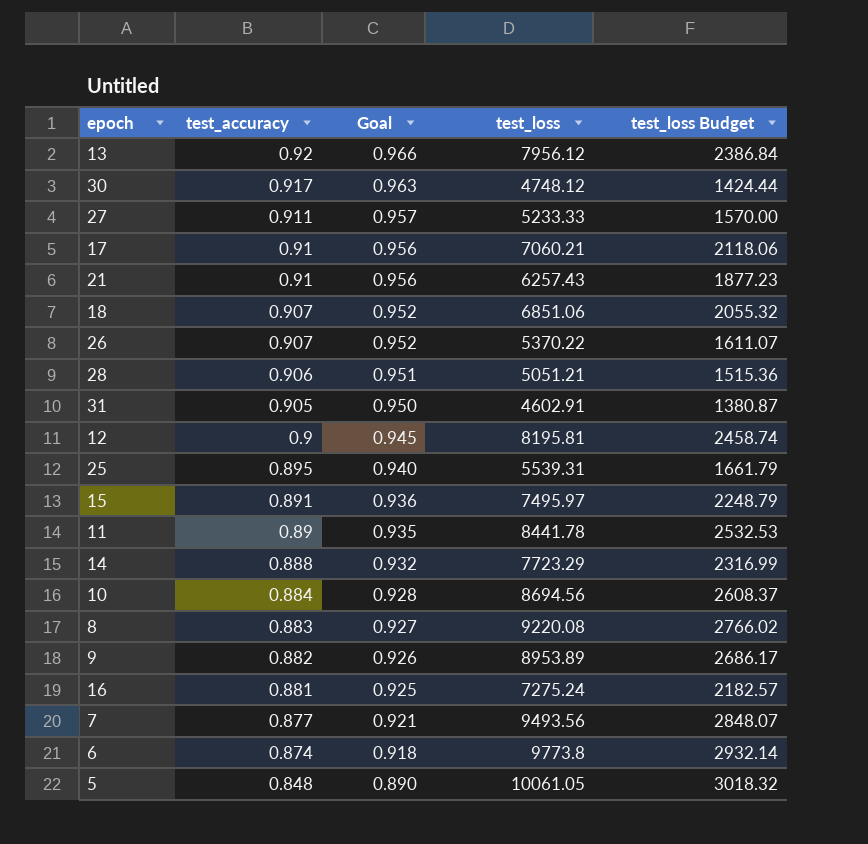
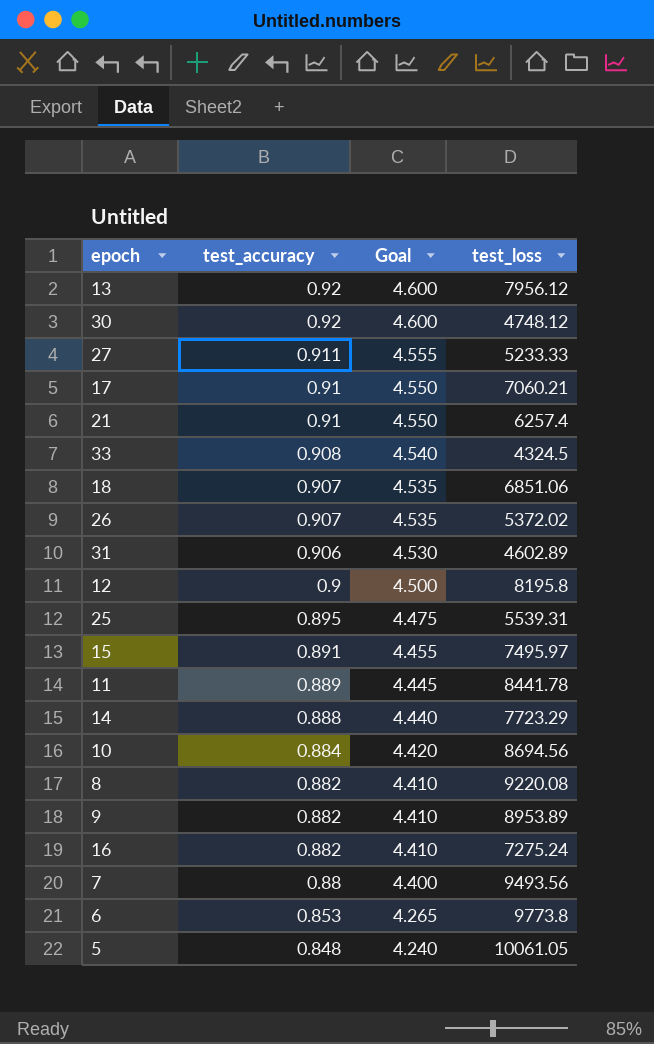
column test_loss Budget | formula: [test_loss] * 0.3 -> none
column Goal | formula: [test_accuracy] * 1.05 -> [test_accuracy] * 5
row 28: 0.906 | 0.951 | 5051.21 | 1515.36 -> none
30 | test_accuracy: 0.917 -> 0.92
21 | test_loss: 6257.43 -> 6257.4
row 33: none -> 0.908 | 4.540 | 4324.5
26 | test_loss: 5370.22 -> 5372.02
31 | test_accuracy: 0.905 -> 0.906
31 | test_loss: 4602.91 -> 4602.89
12 | test_loss: 8195.81 -> 8195.8
11 | test_accuracy: 0.89 -> 0.889
8 | test_accuracy: 0.883 -> 0.882
16 | test_accuracy: 0.881 -> 0.882
7 | test_accuracy: 0.877 -> 0.88
6 | test_accuracy: 0.874 -> 0.853

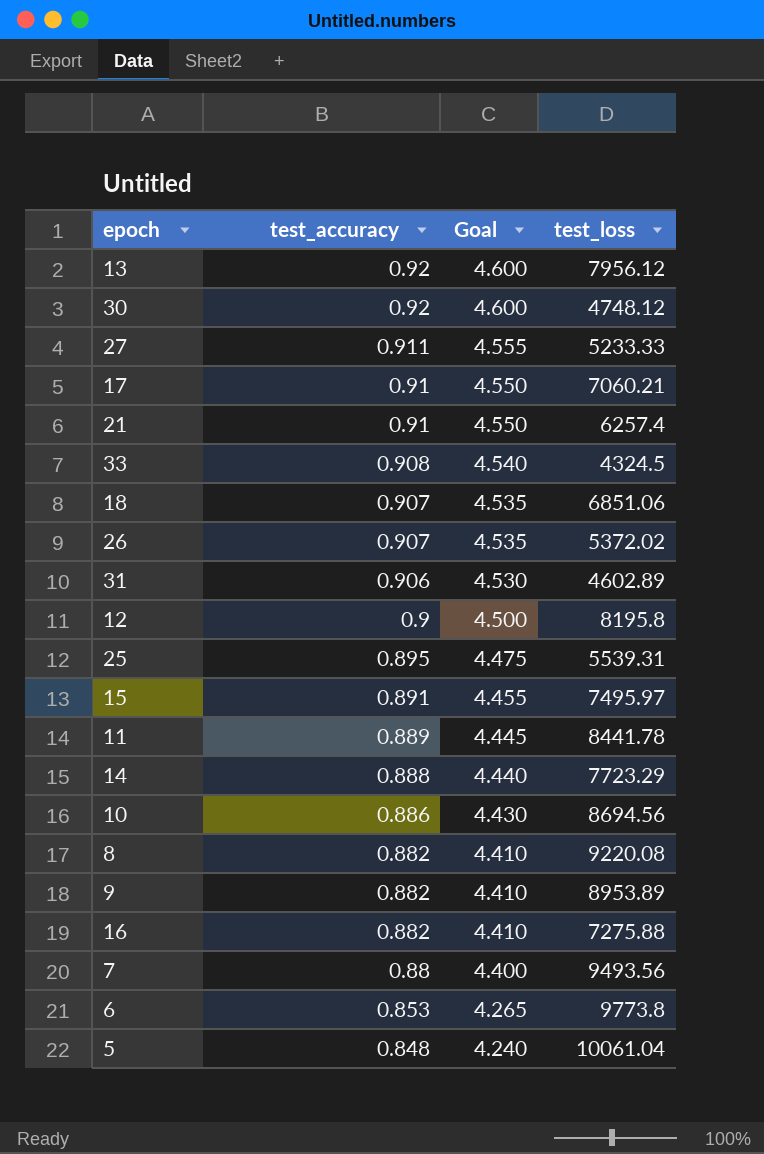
10 | test_accuracy: 0.884 -> 0.886
10 | Goal: 4.420 -> 4.430
16 | test_loss: 7275.24 -> 7275.88
5 | test_loss: 10061.05 -> 10061.04

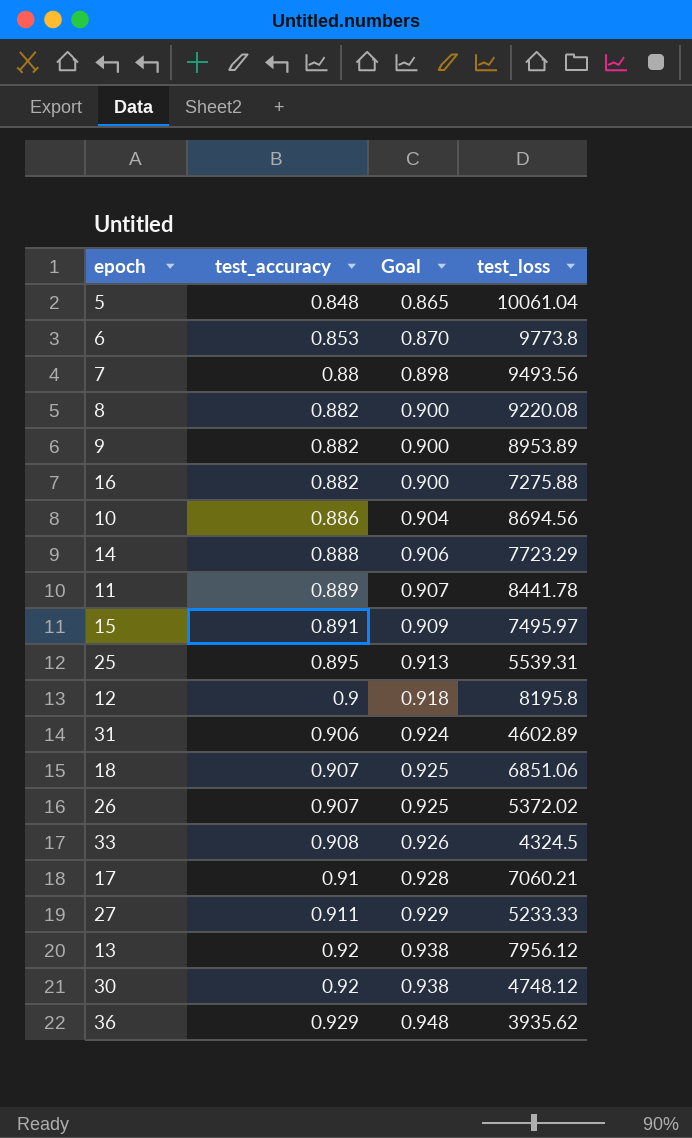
row order: test_accuracy descending -> test_accuracy ascending
column Goal | formula: [test_accuracy] * 5 -> [test_accuracy] * 1.02
row 21: 0.91 | 4.550 | 6257.4 -> none
row 36: none -> 0.929 | 0.948 | 3935.62

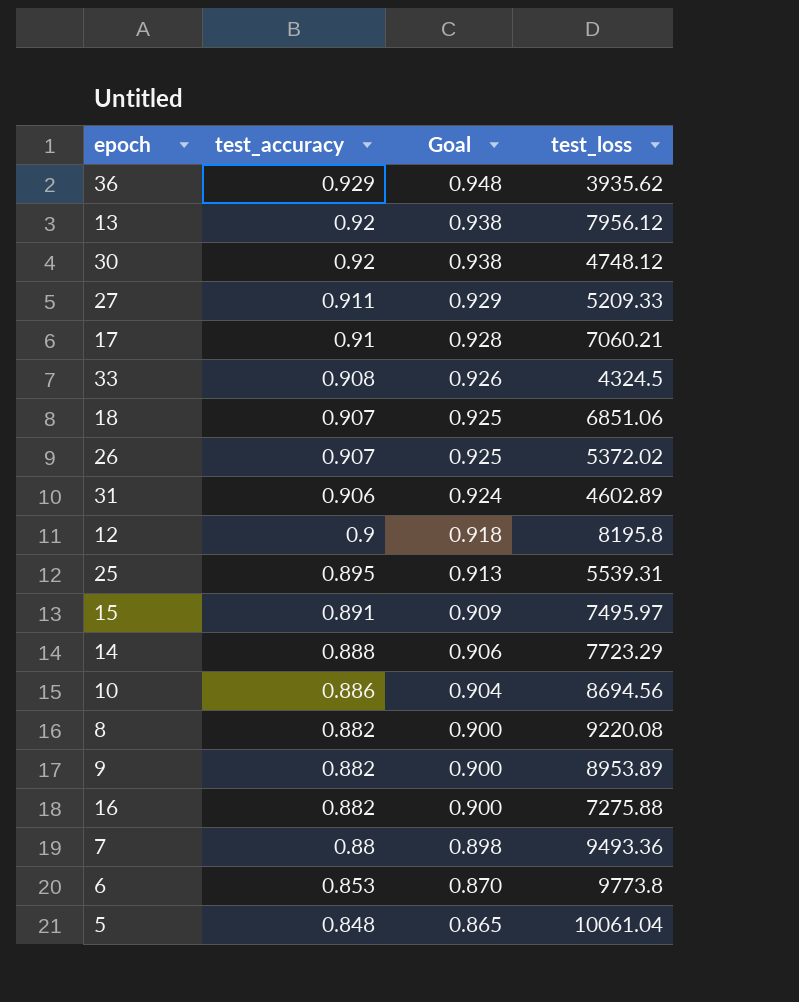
row order: test_accuracy ascending -> test_accuracy descending
row 11: 0.889 | 0.907 | 8441.78 -> none
27 | test_loss: 5233.33 -> 5209.33
7 | test_loss: 9493.56 -> 9493.36

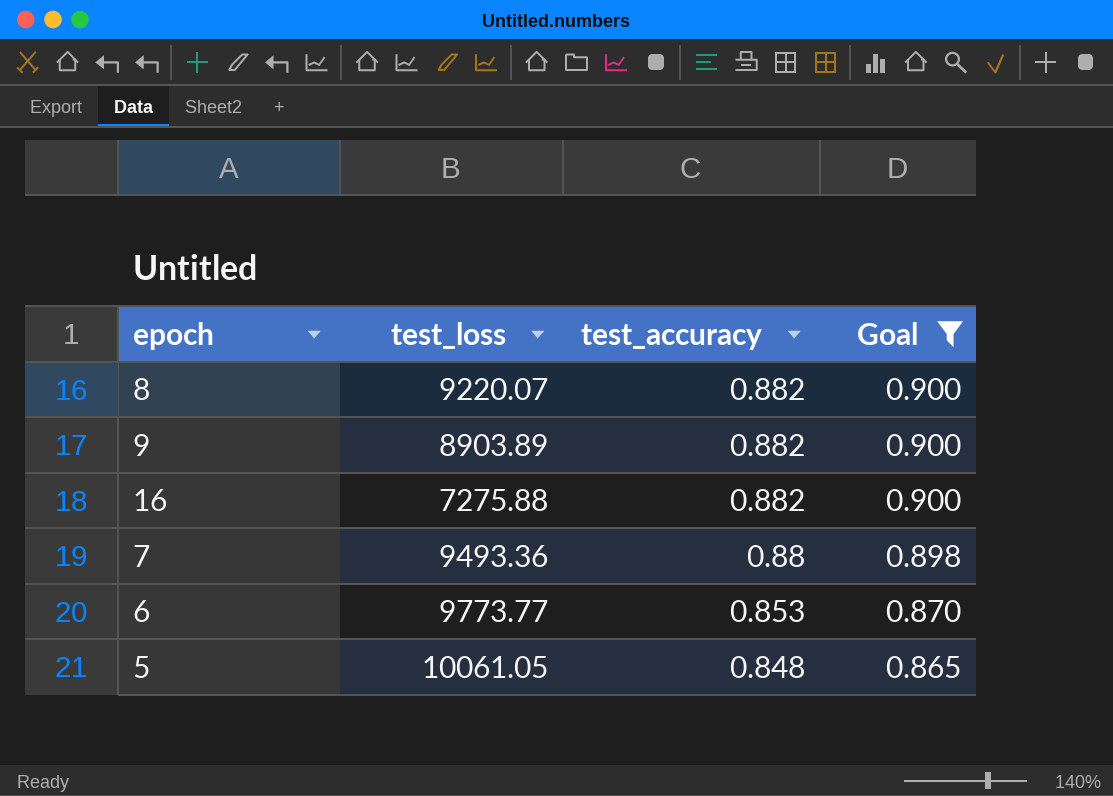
filter: none -> Goal <= 0.900
column test_loss | position: 4 -> 2
8 | test_loss: 9220.08 -> 9220.07
9 | test_loss: 8953.89 -> 8903.89
6 | test_loss: 9773.8 -> 9773.77
5 | test_loss: 10061.04 -> 10061.05

